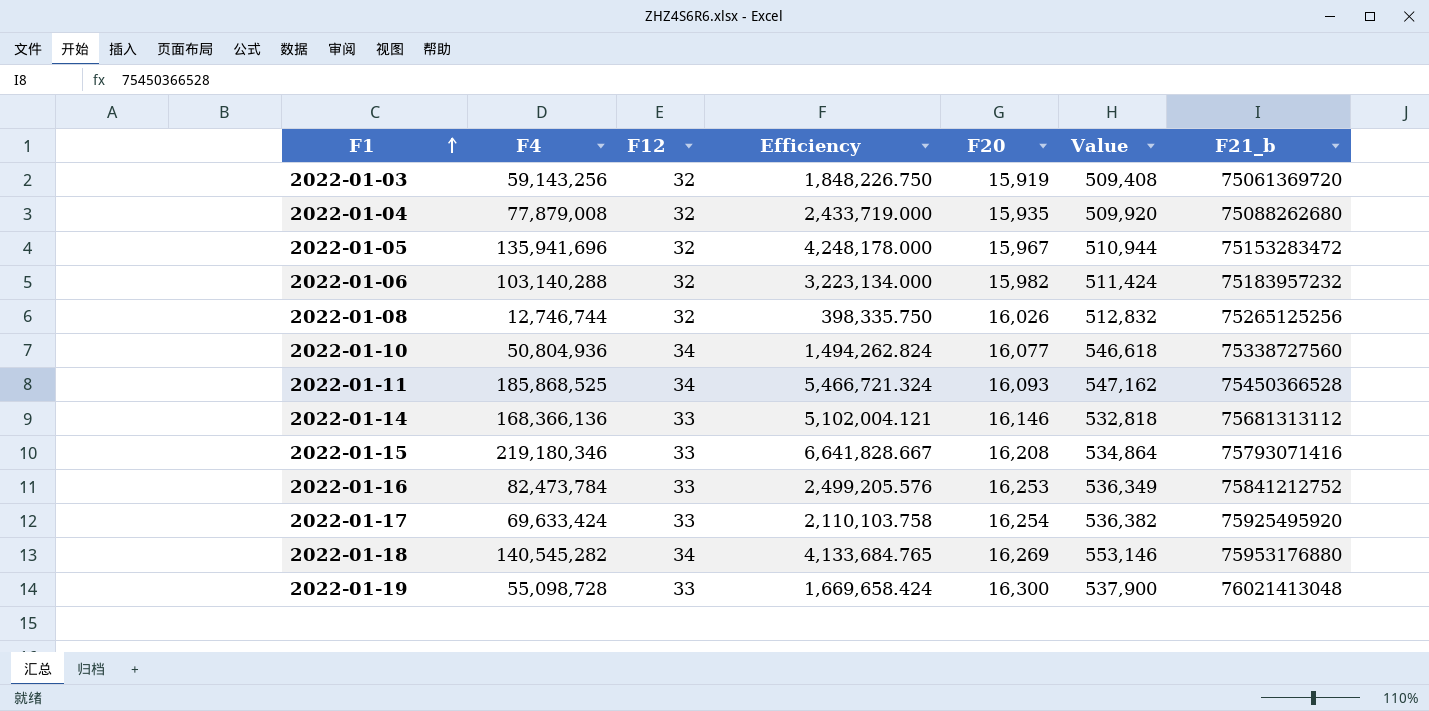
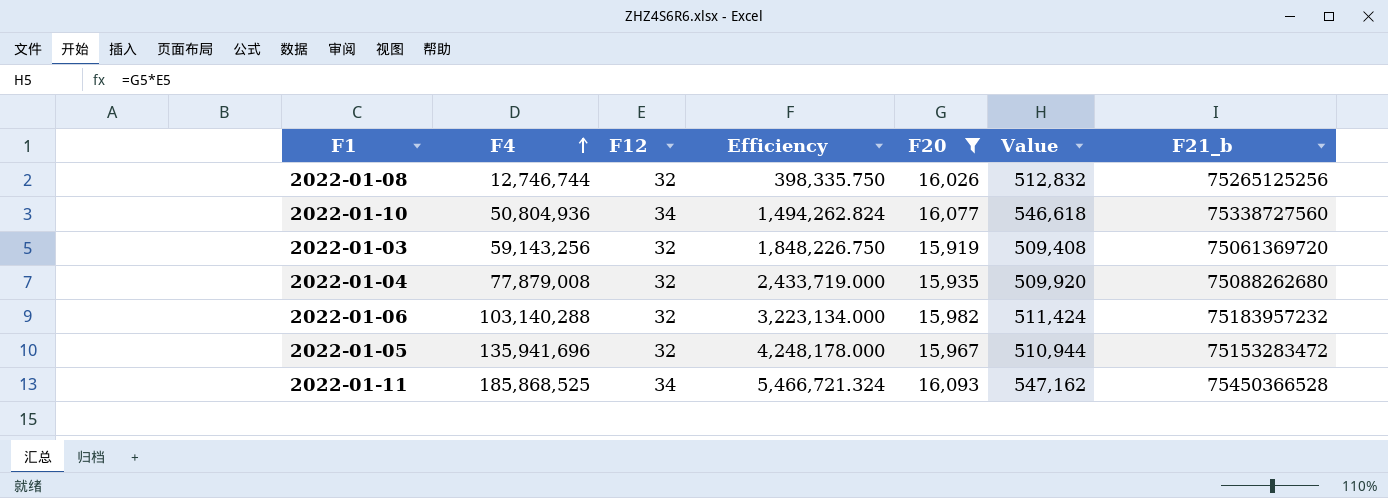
filter: none -> F20 <= 16,093
row order: F1 ascending -> F4 ascending

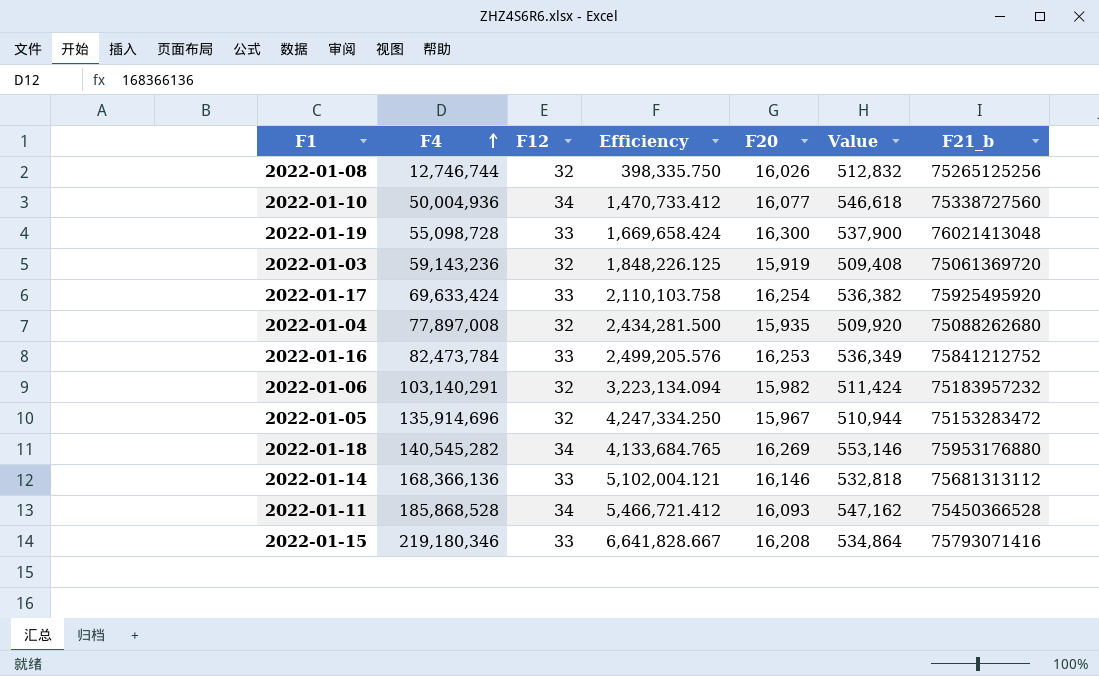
filter: F20 <= 16,093 -> none
2022-01-10 | F4: 50,804,936 -> 50,004,936
2022-01-10 | Efficiency: 1,494,262.824 -> 1,470,733.412
2022-01-03 | F4: 59,143,256 -> 59,143,236
2022-01-03 | Efficiency: 1,848,226.750 -> 1,848,226.125
2022-01-04 | F4: 77,879,008 -> 77,897,008
2022-01-04 | Efficiency: 2,433,719.000 -> 2,434,281.500
2022-01-06 | F4: 103,140,288 -> 103,140,291
2022-01-06 | Efficiency: 3,223,134.000 -> 3,223,134.094
2022-01-05 | F4: 135,941,696 -> 135,914,696
2022-01-05 | Efficiency: 4,248,178.000 -> 4,247,334.250
2022-01-11 | F4: 185,868,525 -> 185,868,528
2022-01-11 | Efficiency: 5,466,721.324 -> 5,466,721.412

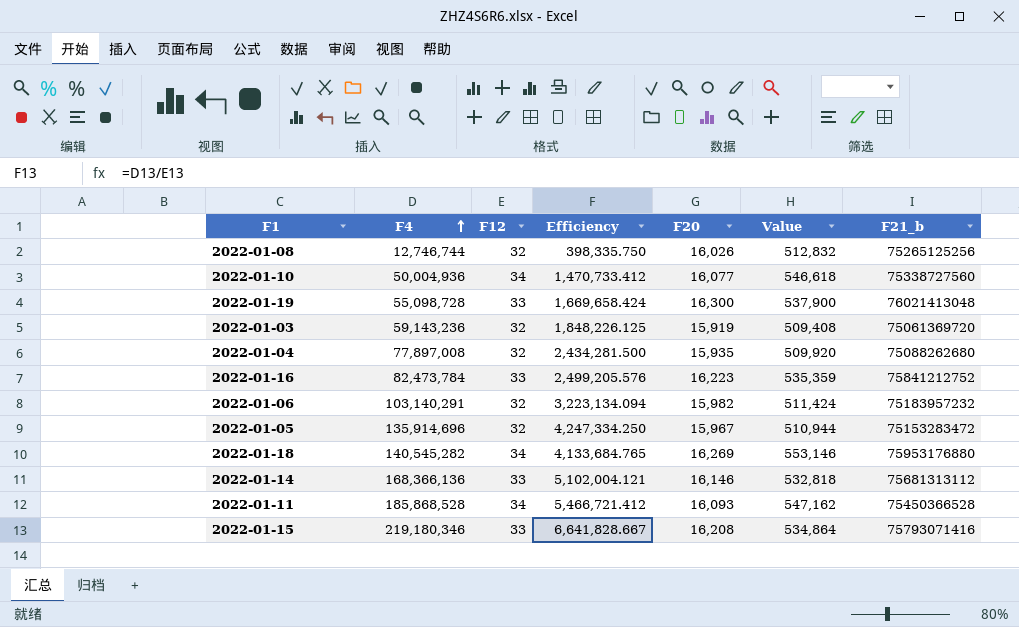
row 2022-01-17: 69,633,424 | 33 | 2,110,103.758 | 16,254 | 536,382 | 75925495920 -> none
2022-01-16 | F20: 16,253 -> 16,223
2022-01-16 | Value: 536,349 -> 535,359

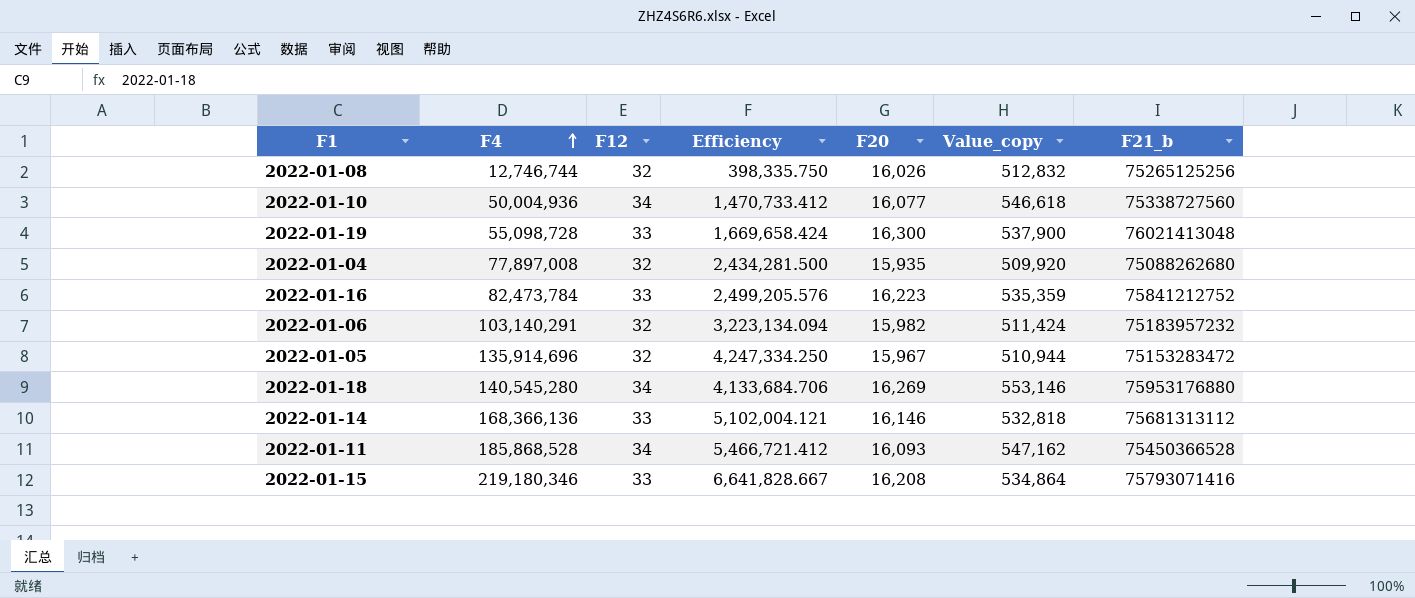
column name: Value -> Value_copy
row 2022-01-03: 59,143,236 | 32 | 1,848,226.125 | 15,919 | 509,408 | 75061369720 -> none
2022-01-18 | F4: 140,545,282 -> 140,545,280
2022-01-18 | Efficiency: 4,133,684.765 -> 4,133,684.706

